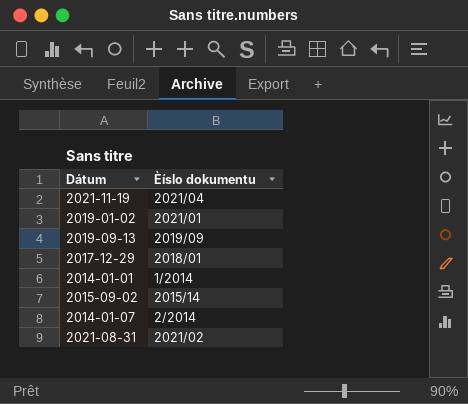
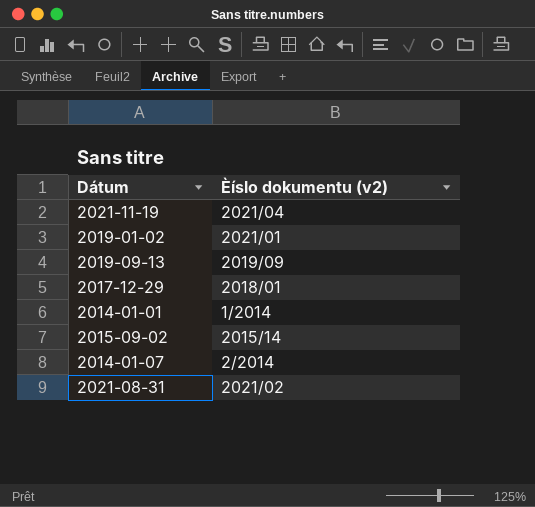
column name: Èíslo dokumentu -> Èíslo dokumentu (v2)

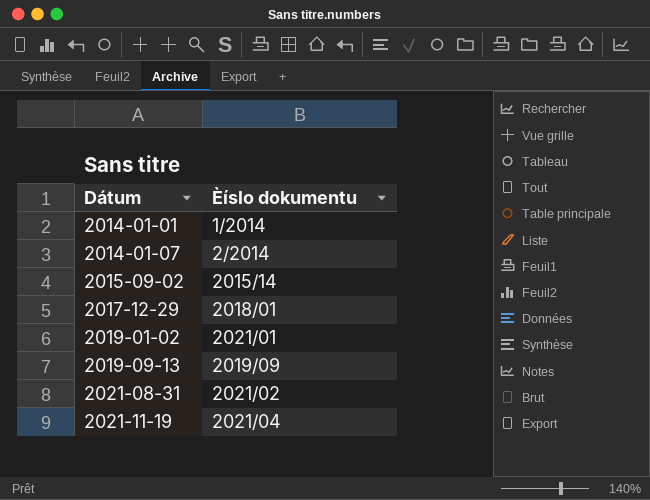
row order: none -> Dátum ascending
column name: Èíslo dokumentu (v2) -> Èíslo dokumentu

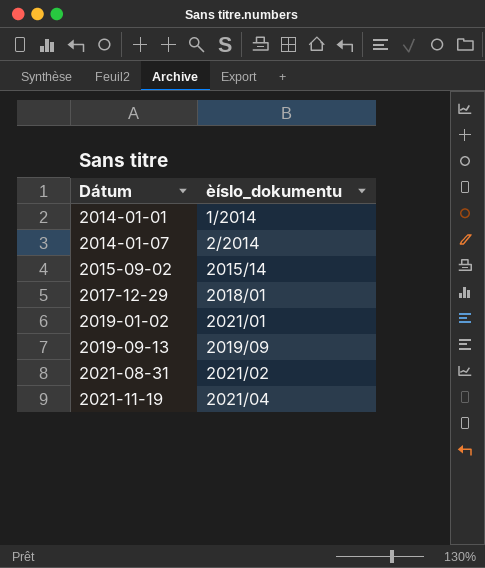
column name: Èíslo dokumentu -> èíslo_dokumentu

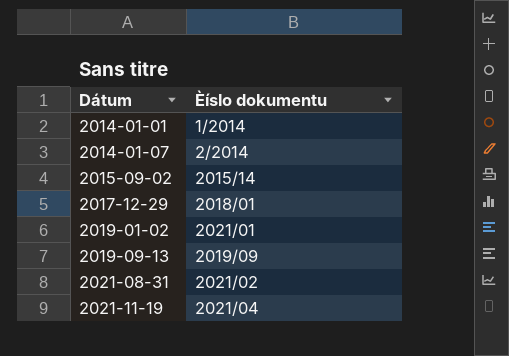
column name: èíslo_dokumentu -> Èíslo dokumentu

